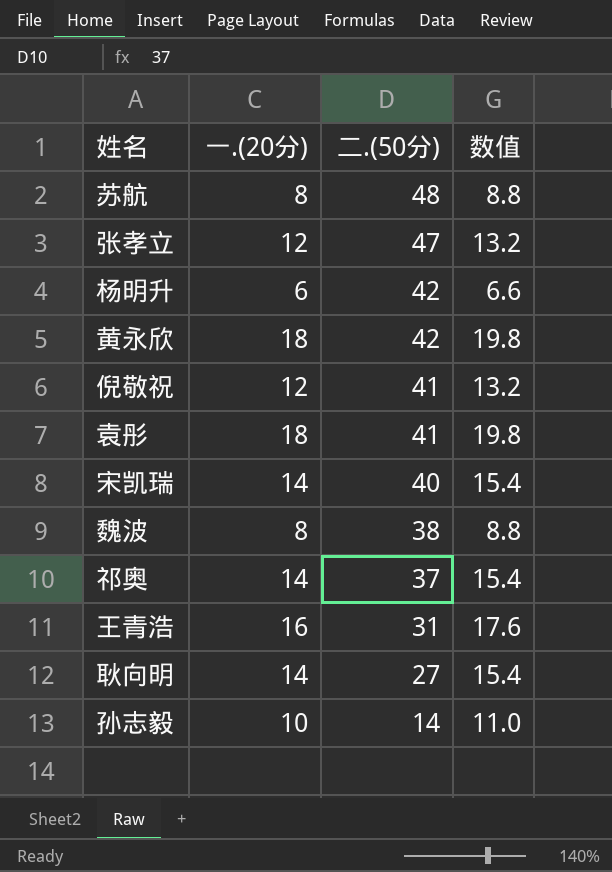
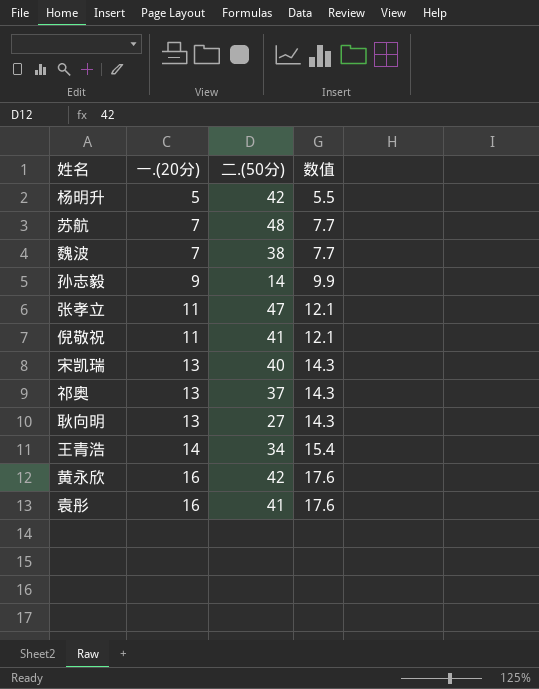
row order: 二.(50分) descending -> 一.(20分) ascending
杨明升 | 一.(20分): 6 -> 5
杨明升 | 数值: 6.6 -> 5.5
苏航 | 一.(20分): 8 -> 7
苏航 | 数值: 8.8 -> 7.7
魏波 | 一.(20分): 8 -> 7
魏波 | 数值: 8.8 -> 7.7
孙志毅 | 一.(20分): 10 -> 9
孙志毅 | 数值: 11.0 -> 9.9
张孝立 | 一.(20分): 12 -> 11
张孝立 | 数值: 13.2 -> 12.1
倪敬祝 | 一.(20分): 12 -> 11
倪敬祝 | 数值: 13.2 -> 12.1
宋凯瑞 | 一.(20分): 14 -> 13
宋凯瑞 | 数值: 15.4 -> 14.3
祁奥 | 一.(20分): 14 -> 13
祁奥 | 数值: 15.4 -> 14.3
耿向明 | 一.(20分): 14 -> 13
耿向明 | 数值: 15.4 -> 14.3
王青浩 | 一.(20分): 16 -> 14
王青浩 | 二.(50分): 31 -> 34
王青浩 | 数值: 17.6 -> 15.4
黄永欣 | 一.(20分): 18 -> 16
黄永欣 | 数值: 19.8 -> 17.6
袁彤 | 一.(20分): 18 -> 16
袁彤 | 数值: 19.8 -> 17.6

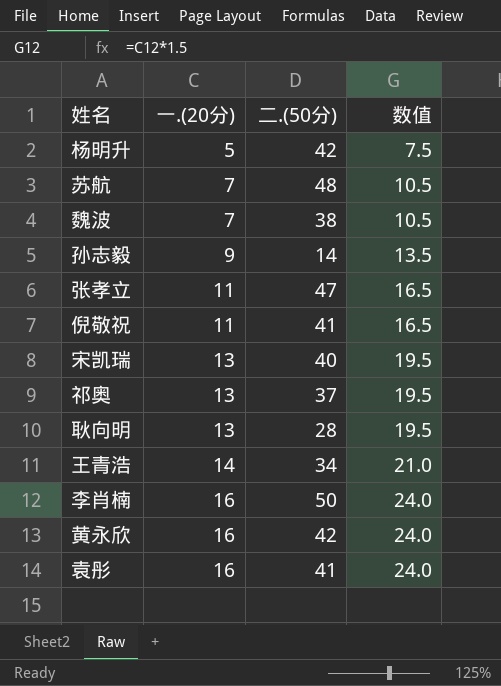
column 数值 | formula: [一.(20分)] * 1.1 -> [一.(20分)] * 1.5
耿向明 | 二.(50分): 27 -> 28
row 李肖楠: none -> 16 | 50 | 24.0

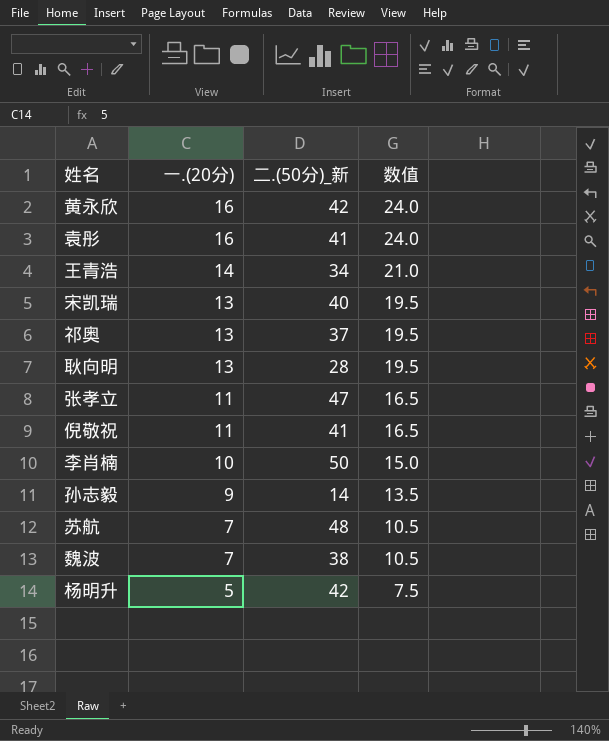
row order: 一.(20分) ascending -> 一.(20分) descending
column name: 二.(50分) -> 二.(50分)_新
李肖楠 | 一.(20分): 16 -> 10
李肖楠 | 数值: 24.0 -> 15.0

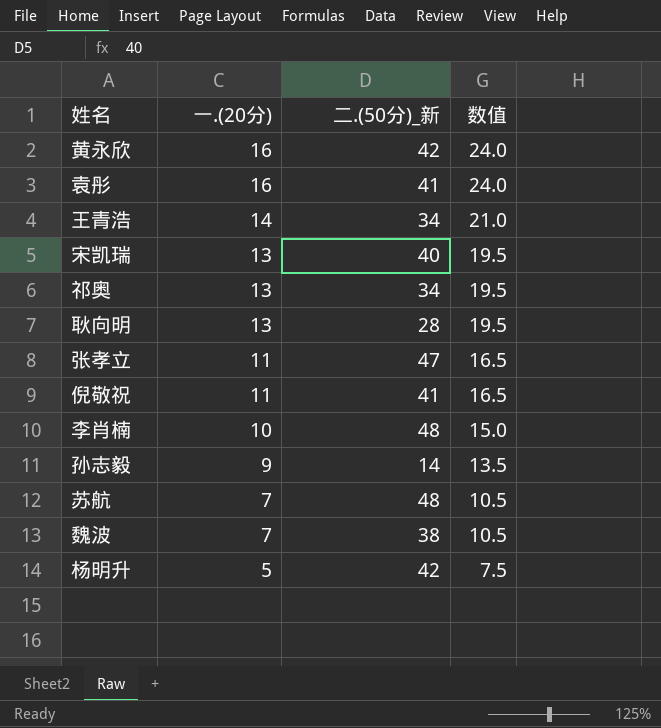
祁奥 | 二.(50分)_新: 37 -> 34
李肖楠 | 二.(50分)_新: 50 -> 48

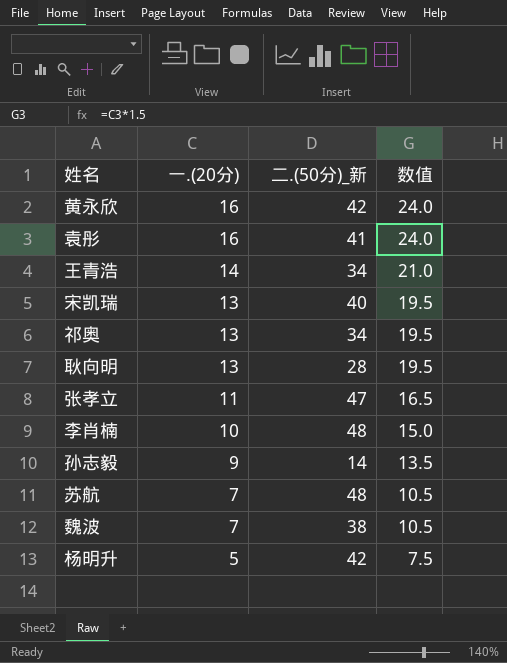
row 倪敬祝: 11 | 41 | 16.5 -> none

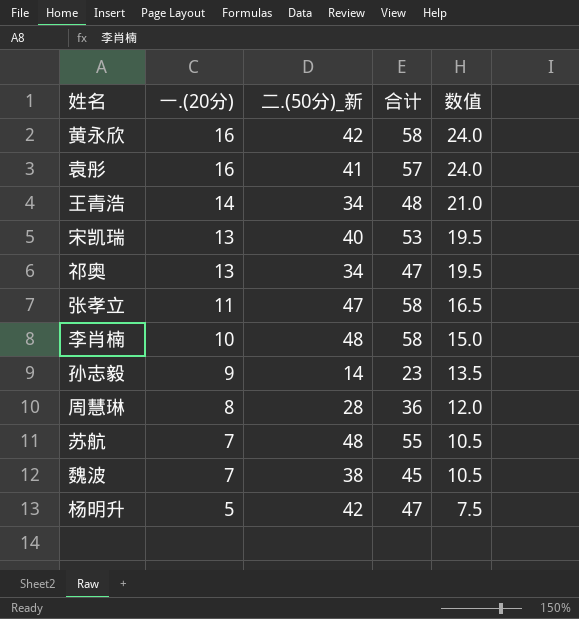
column 合计 | formula: none -> [一.(20分)] + [二.(50分)_新]
row 耿向明: 13 | 28 | 19.5 -> none
row 周慧琳: none -> 8 | 28 | 36 | 12.0

